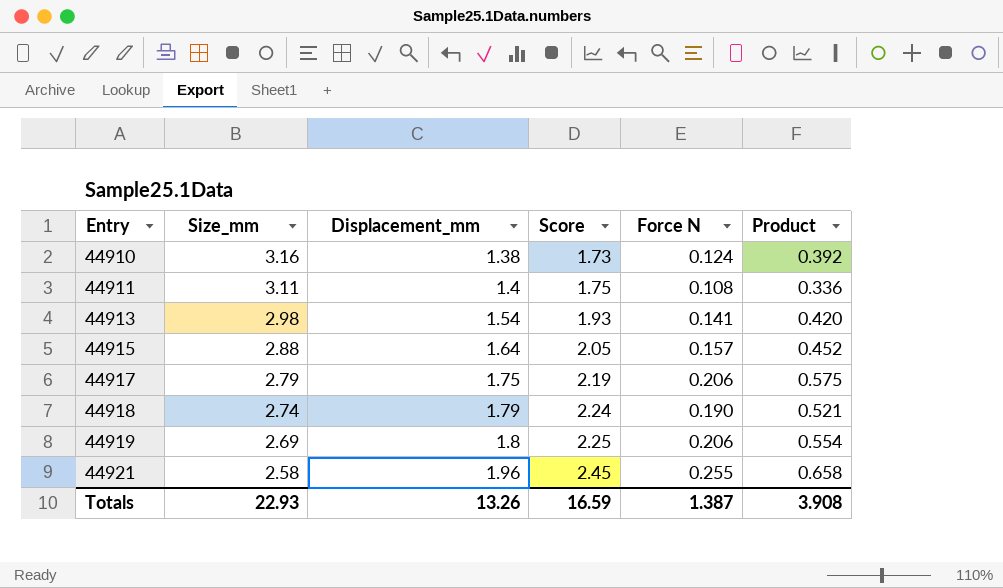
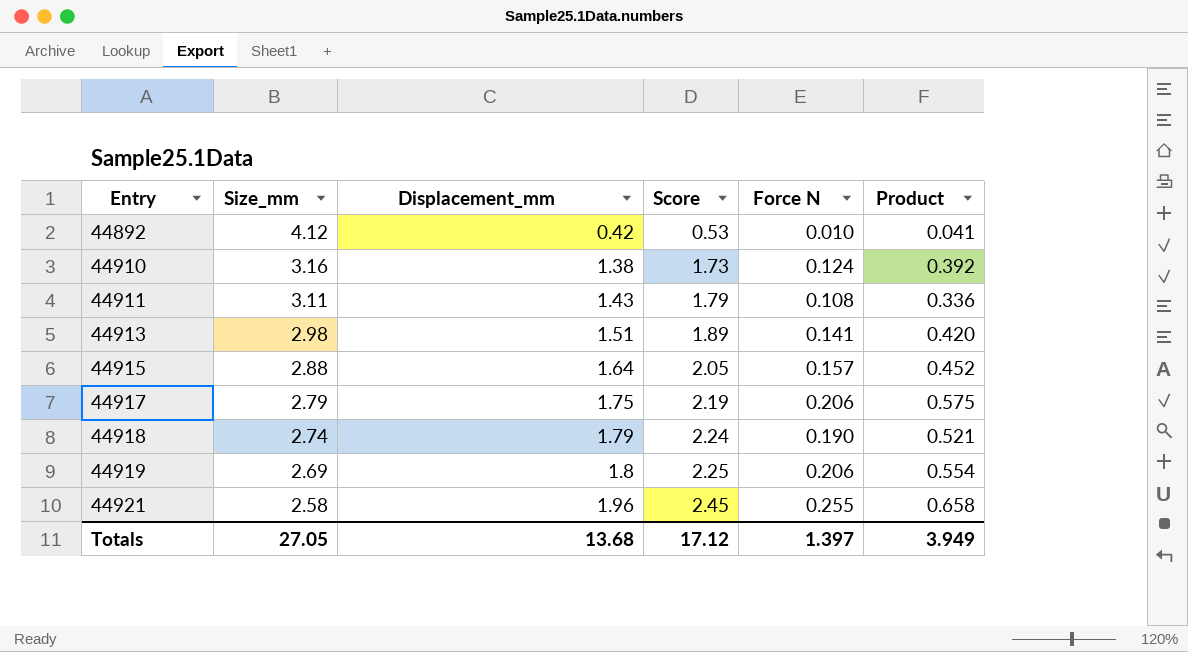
row 44892: none -> 4.12 | 0.42 | 0.53 | 0.010 | 0.041
44911 | Displacement_mm: 1.4 -> 1.43
44911 | Score: 1.75 -> 1.79
44913 | Displacement_mm: 1.54 -> 1.51
44913 | Score: 1.93 -> 1.89
Totals | Size_mm: 22.93 -> 27.05
Totals | Displacement_mm: 13.26 -> 13.68
Totals | Score: 16.59 -> 17.12
Totals | Force N: 1.387 -> 1.397
Totals | Product: 3.908 -> 3.949

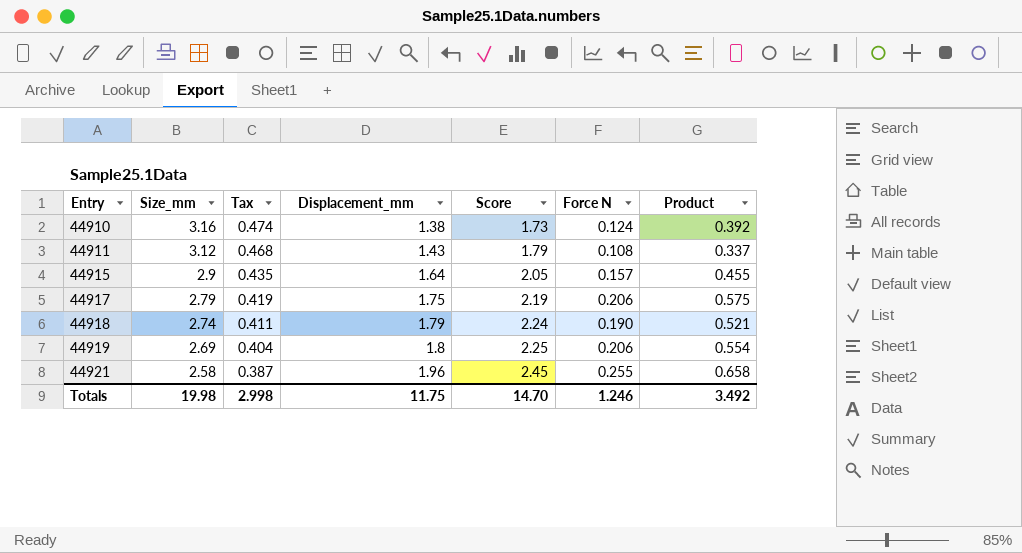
column Tax | formula: none -> [Size_mm] * 0.15
row 44892: 4.12 | 0.42 | 0.53 | 0.010 | 0.041 -> none
row 44913: 2.98 | 1.51 | 1.89 | 0.141 | 0.420 -> none
44911 | Size_mm: 3.11 -> 3.12
44911 | Product: 0.336 -> 0.337
44915 | Size_mm: 2.88 -> 2.9
44915 | Product: 0.452 -> 0.455
Totals | Size_mm: 27.05 -> 19.98
Totals | Displacement_mm: 13.68 -> 11.75
Totals | Score: 17.12 -> 14.70
Totals | Force N: 1.397 -> 1.246
Totals | Product: 3.949 -> 3.492

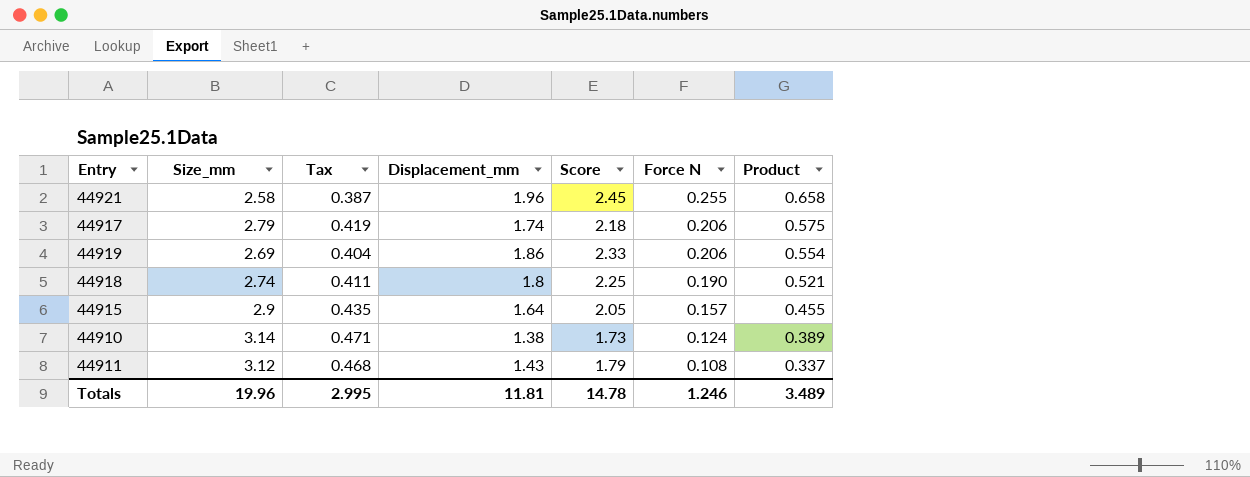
row order: Entry ascending -> Force N descending
44917 | Displacement_mm: 1.75 -> 1.74
44917 | Score: 2.19 -> 2.18
44919 | Displacement_mm: 1.8 -> 1.86
44919 | Score: 2.25 -> 2.33
44918 | Displacement_mm: 1.79 -> 1.8
44918 | Score: 2.24 -> 2.25
44910 | Size_mm: 3.16 -> 3.14
44910 | Tax: 0.474 -> 0.471
44910 | Product: 0.392 -> 0.389
Totals | Size_mm: 19.98 -> 19.96
Totals | Tax: 2.998 -> 2.995
Totals | Displacement_mm: 11.75 -> 11.81
Totals | Score: 14.70 -> 14.78
Totals | Product: 3.492 -> 3.489

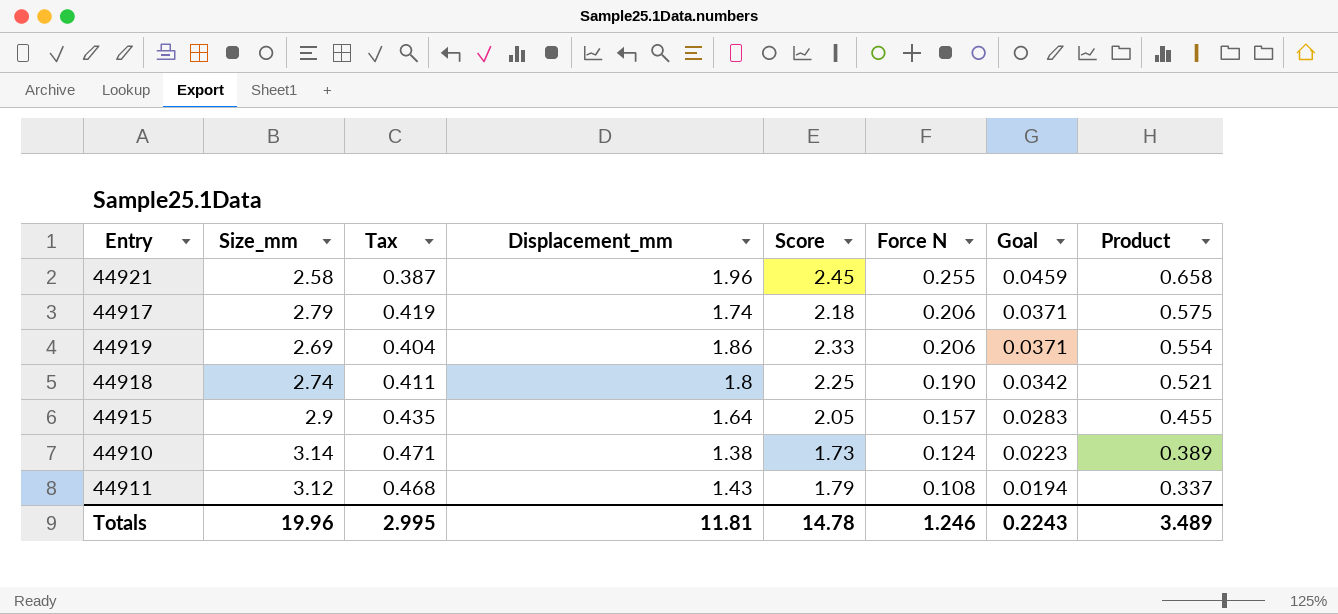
column Goal | formula: none -> [Force N] * 0.18

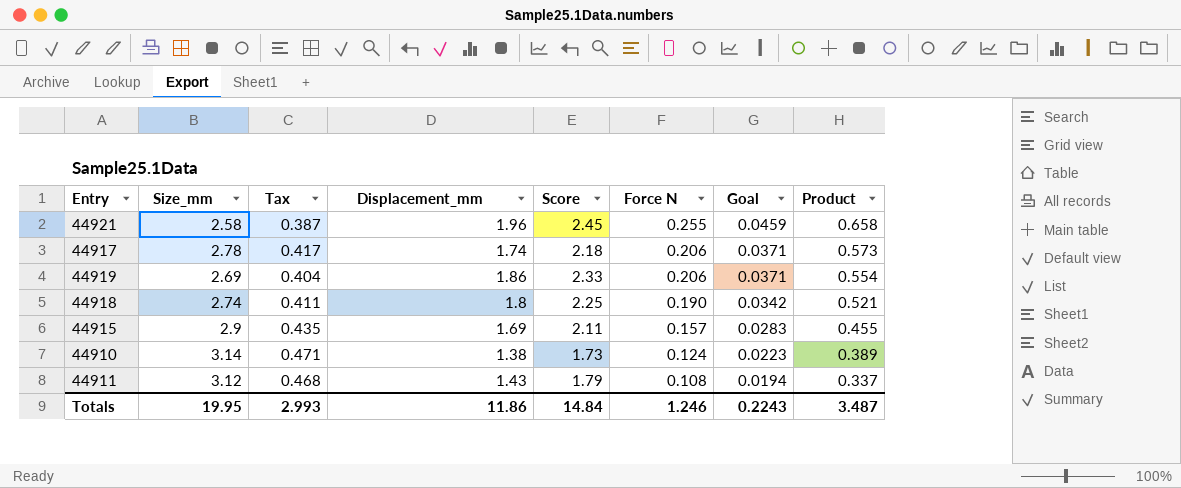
44917 | Size_mm: 2.79 -> 2.78
44917 | Tax: 0.419 -> 0.417
44917 | Product: 0.575 -> 0.573
44915 | Displacement_mm: 1.64 -> 1.69
44915 | Score: 2.05 -> 2.11
Totals | Size_mm: 19.96 -> 19.95
Totals | Tax: 2.995 -> 2.993
Totals | Displacement_mm: 11.81 -> 11.86
Totals | Score: 14.78 -> 14.84
Totals | Product: 3.489 -> 3.487

